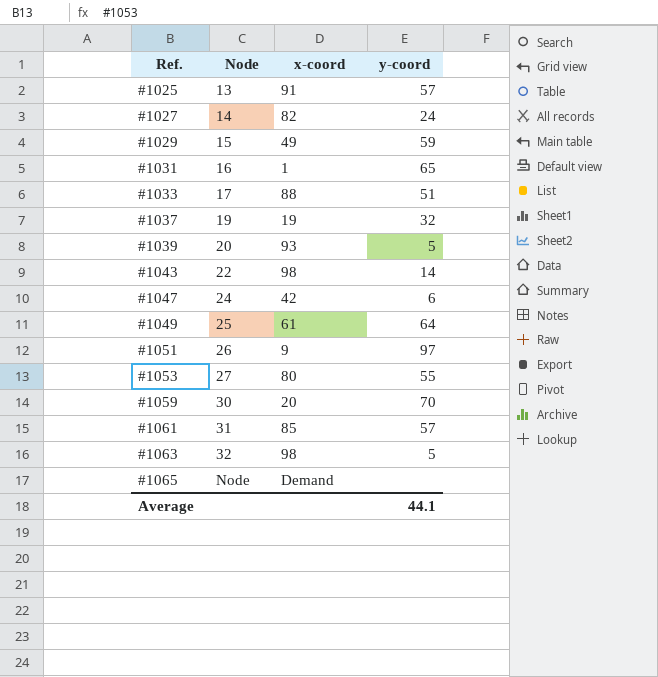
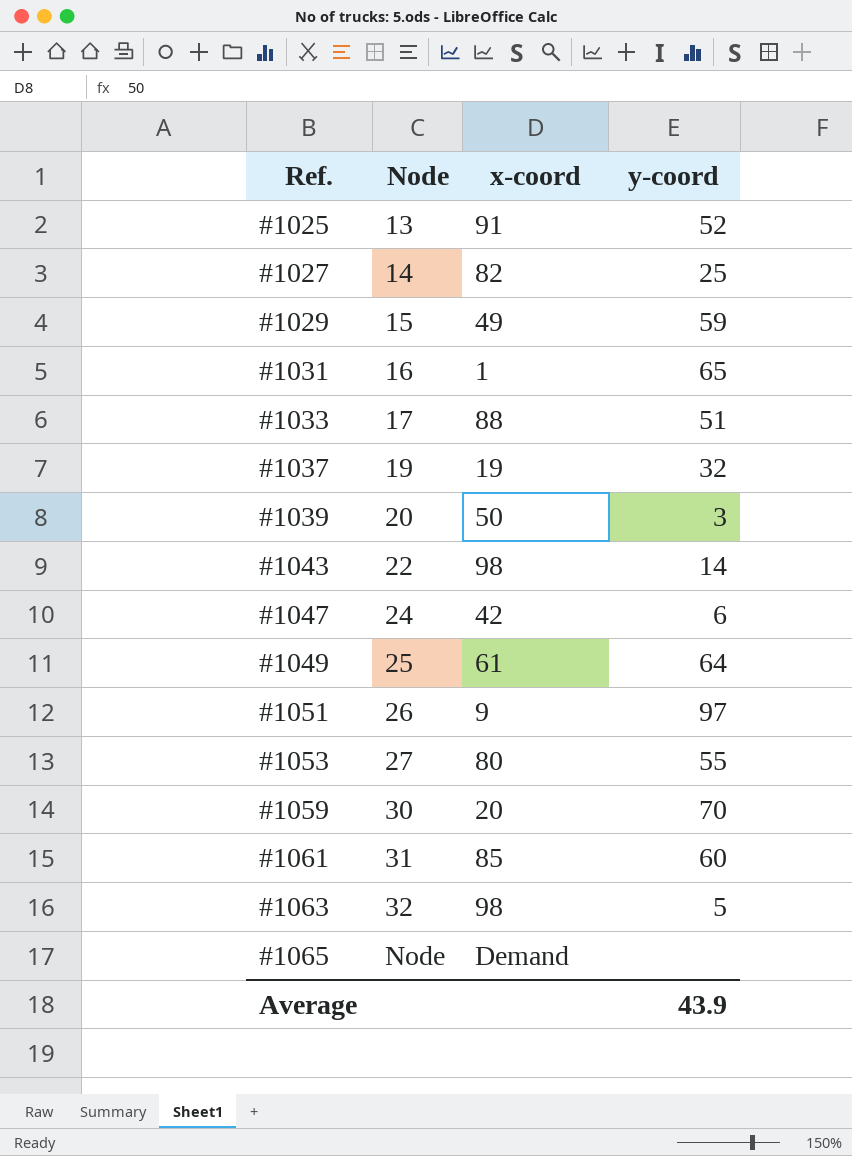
#1025 | y-coord: 57 -> 52
#1027 | y-coord: 24 -> 25
#1039 | x-coord: 93 -> 50
#1039 | y-coord: 5 -> 3
#1061 | y-coord: 57 -> 60
Average | y-coord: 44.1 -> 43.9

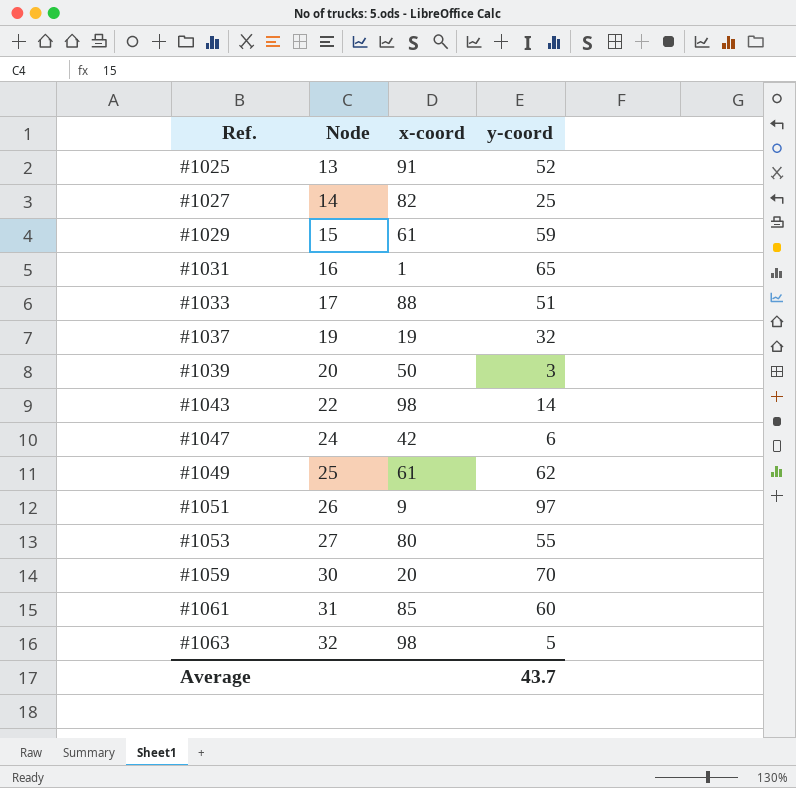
row #1065: Node | Demand | none -> none
#1029 | x-coord: 49 -> 61
#1049 | y-coord: 64 -> 62
Average | y-coord: 43.9 -> 43.7

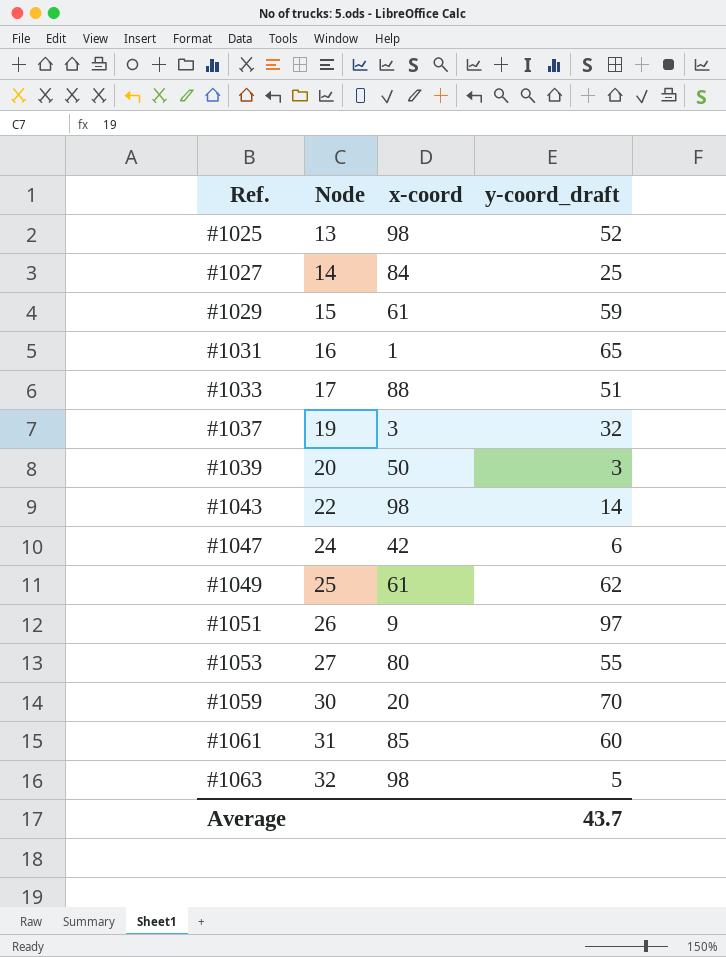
column name: y-coord -> y-coord_draft
#1025 | x-coord: 91 -> 98
#1027 | x-coord: 82 -> 84
#1037 | x-coord: 19 -> 3

